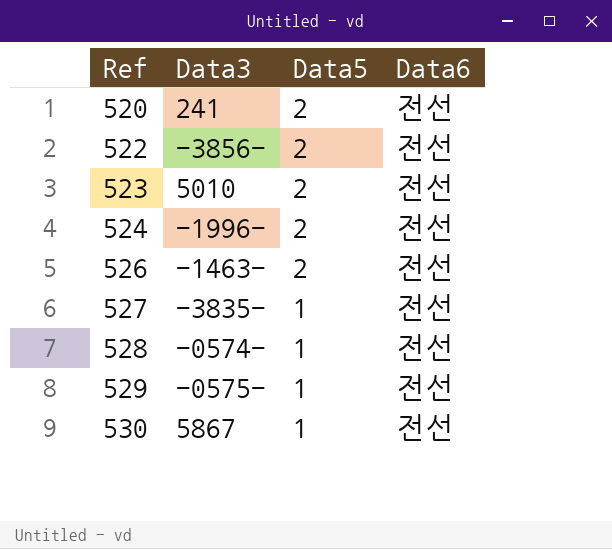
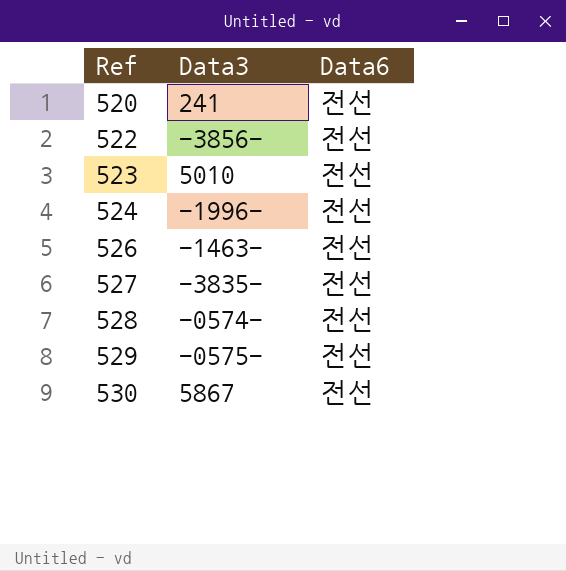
column Data5 | position: 3 -> none

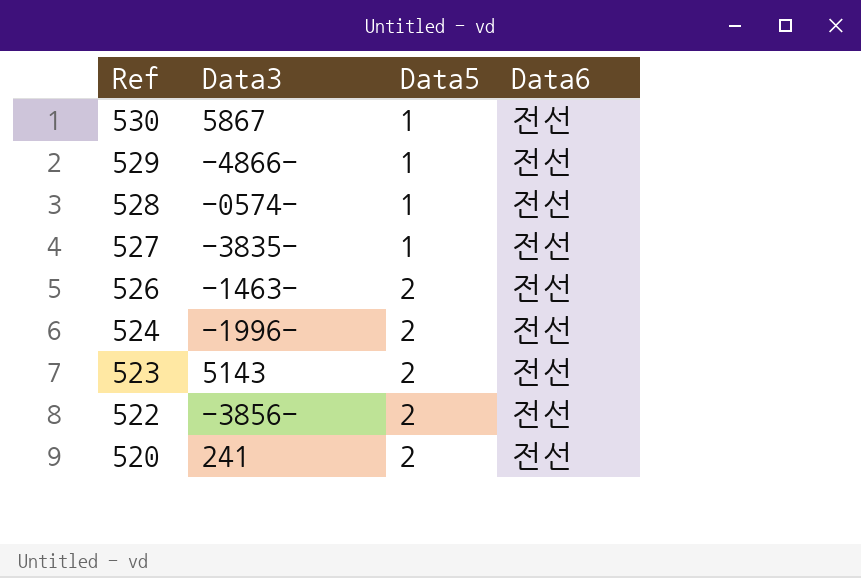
row order: Ref ascending -> Ref descending
column Data5 | position: none -> 3
529 | Data3: -0575- -> -4866-
523 | Data3: 5010 -> 5143

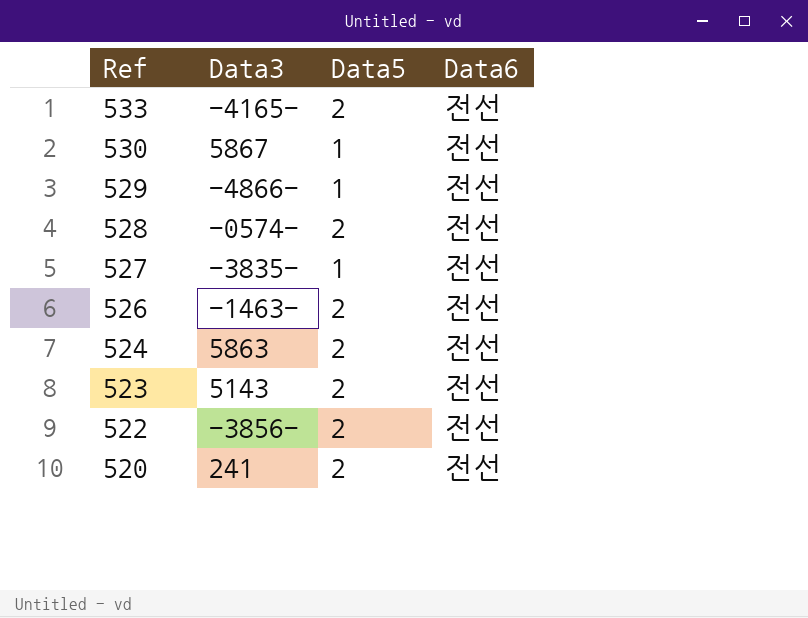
row 533: none -> -4165- | 2 | 전선
528 | Data5: 1 -> 2
524 | Data3: -1996- -> 5863

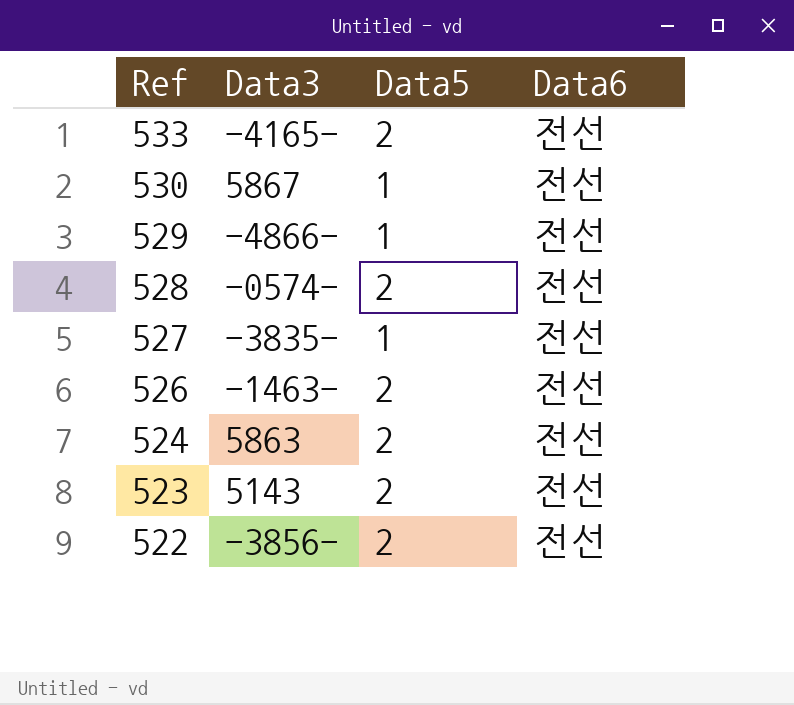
row 520: 241 | 2 | 전선 -> none

